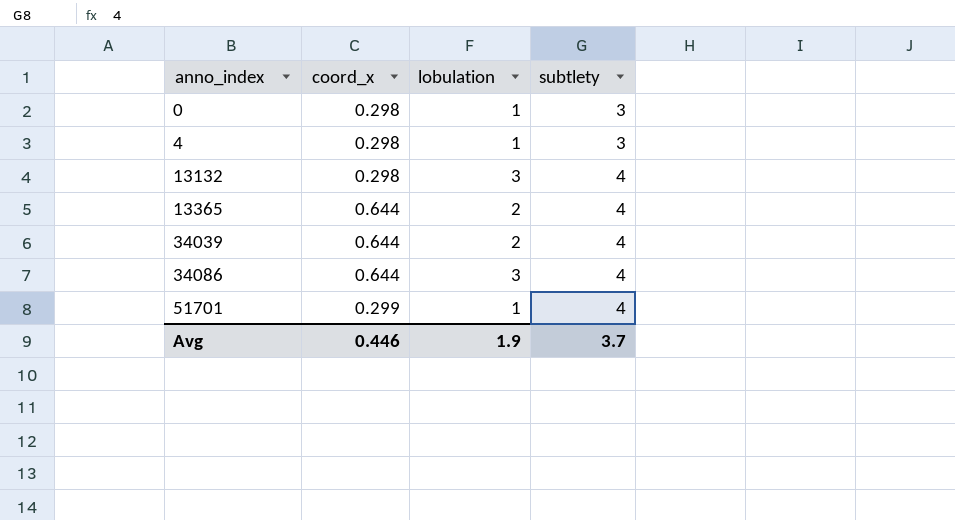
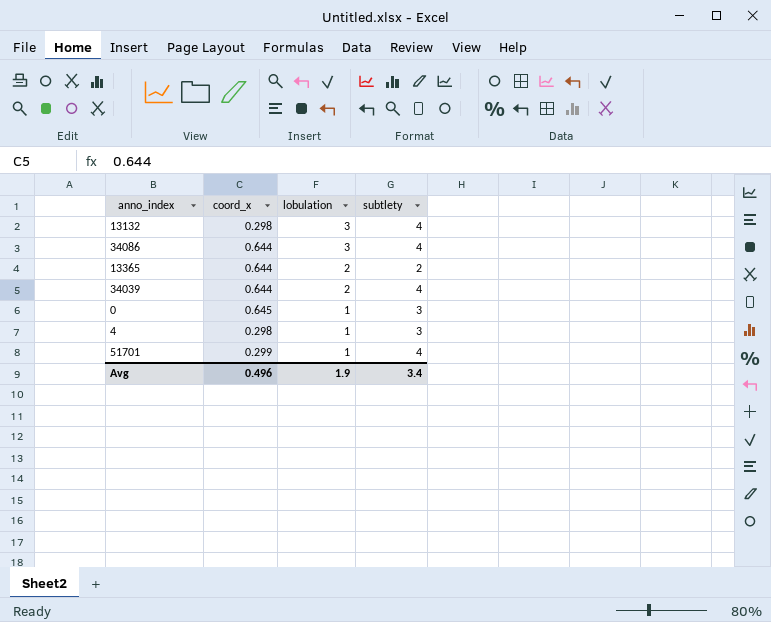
row order: anno_index ascending -> lobulation descending
13365 | subtlety: 4 -> 2
0 | coord_x: 0.298 -> 0.645
Avg | coord_x: 0.446 -> 0.496
Avg | subtlety: 3.7 -> 3.4

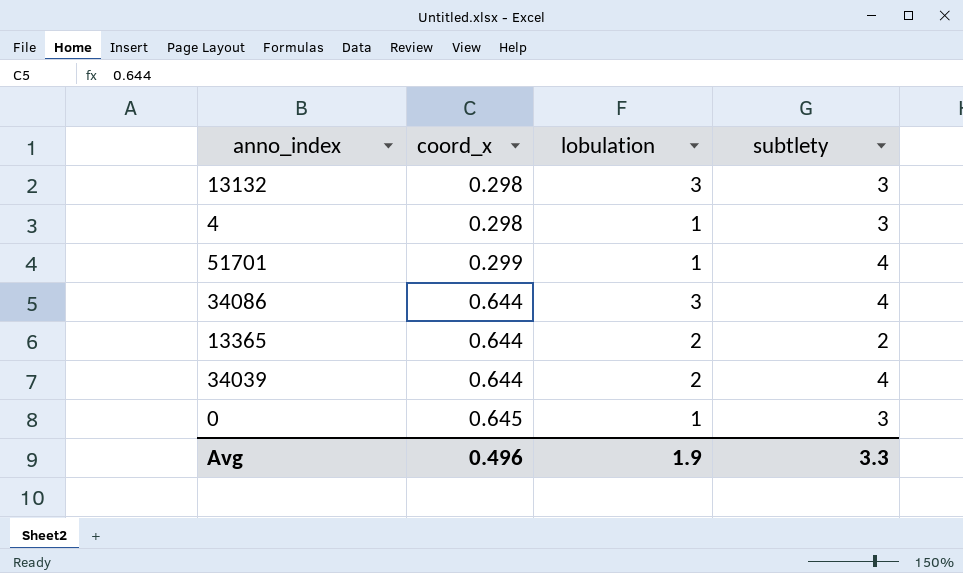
row order: lobulation descending -> coord_x ascending
13132 | subtlety: 4 -> 3
Avg | subtlety: 3.4 -> 3.3

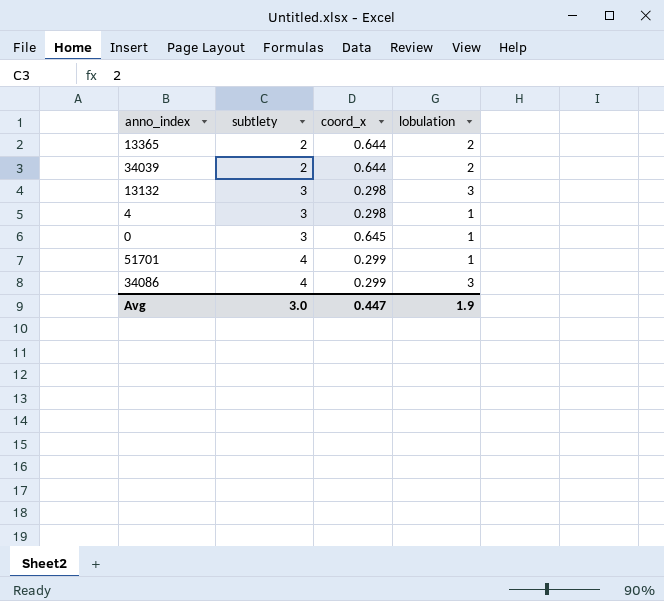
row order: coord_x ascending -> subtlety ascending
column subtlety | position: 4 -> 2
34039 | subtlety: 4 -> 2
34086 | coord_x: 0.644 -> 0.299
Avg | subtlety: 3.3 -> 3.0
Avg | coord_x: 0.496 -> 0.447

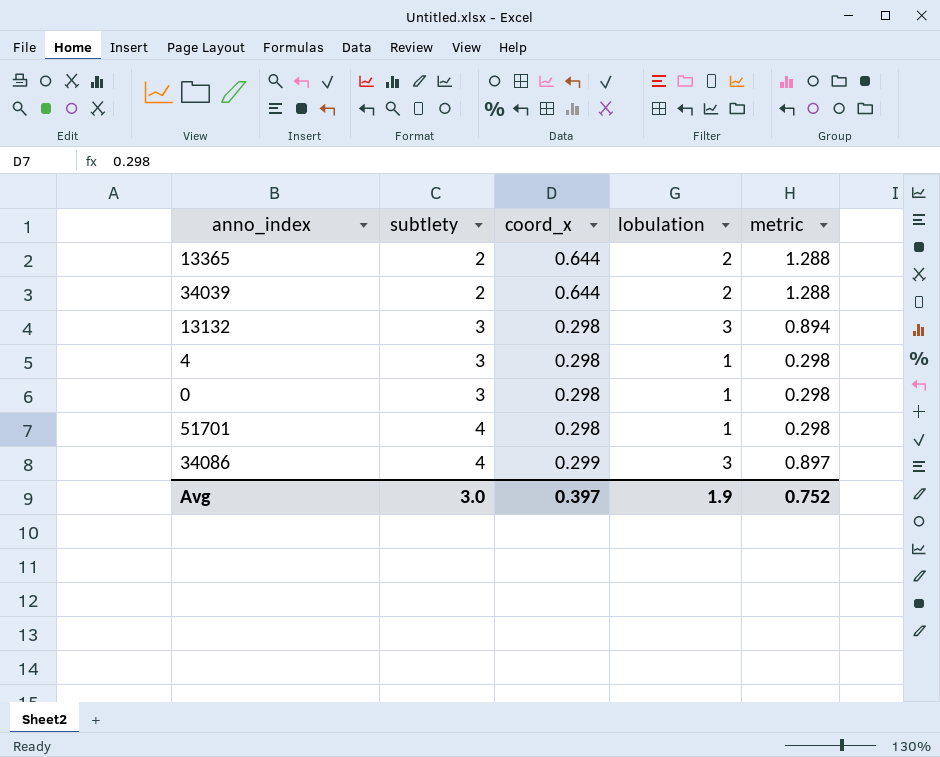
column metric | formula: none -> [coord_x] * [lobulation]
0 | coord_x: 0.645 -> 0.298
51701 | coord_x: 0.299 -> 0.298
Avg | coord_x: 0.447 -> 0.397

